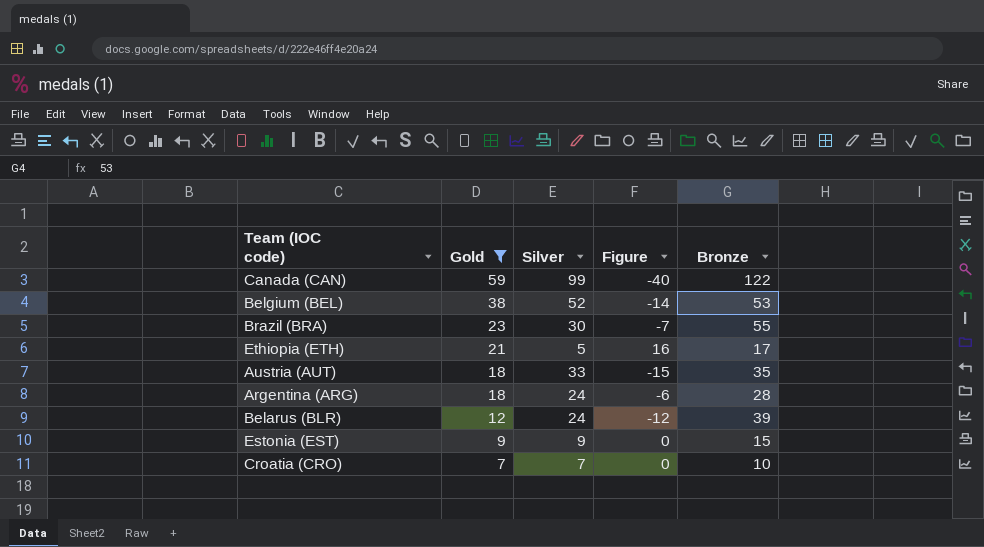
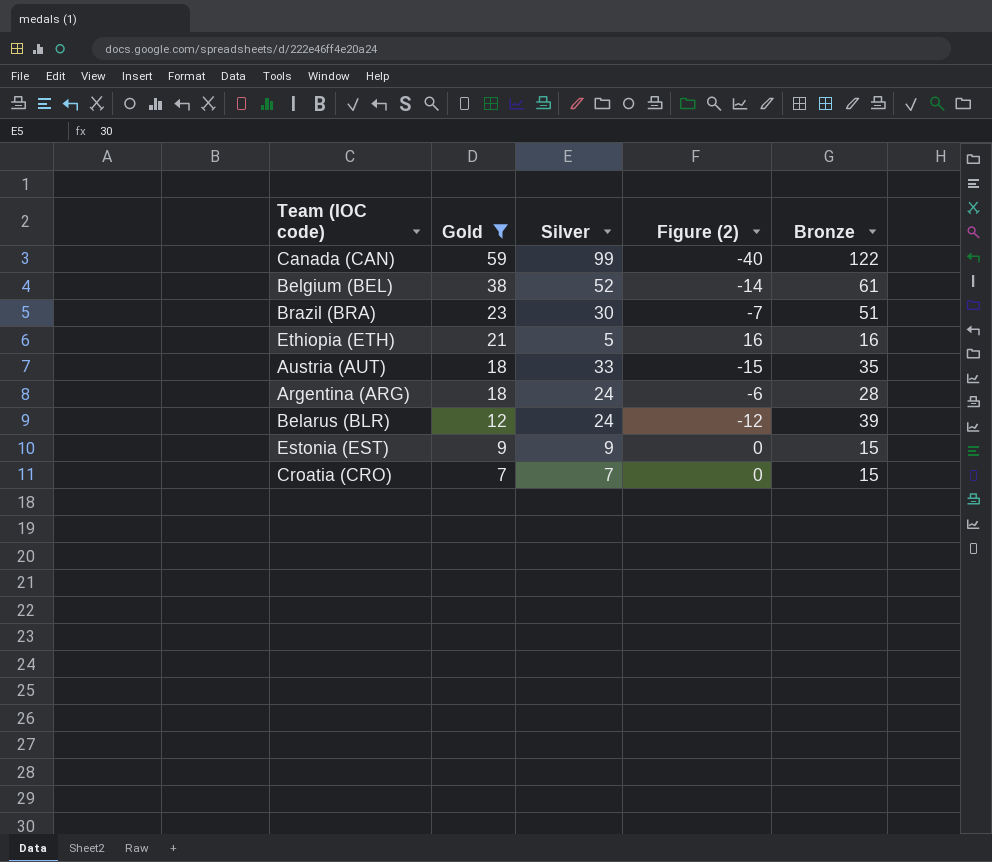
column name: Figure -> Figure (2)
Belgium (BEL) | Bronze: 53 -> 61
Brazil (BRA) | Bronze: 55 -> 51
Ethiopia (ETH) | Bronze: 17 -> 16
Croatia (CRO) | Bronze: 10 -> 15

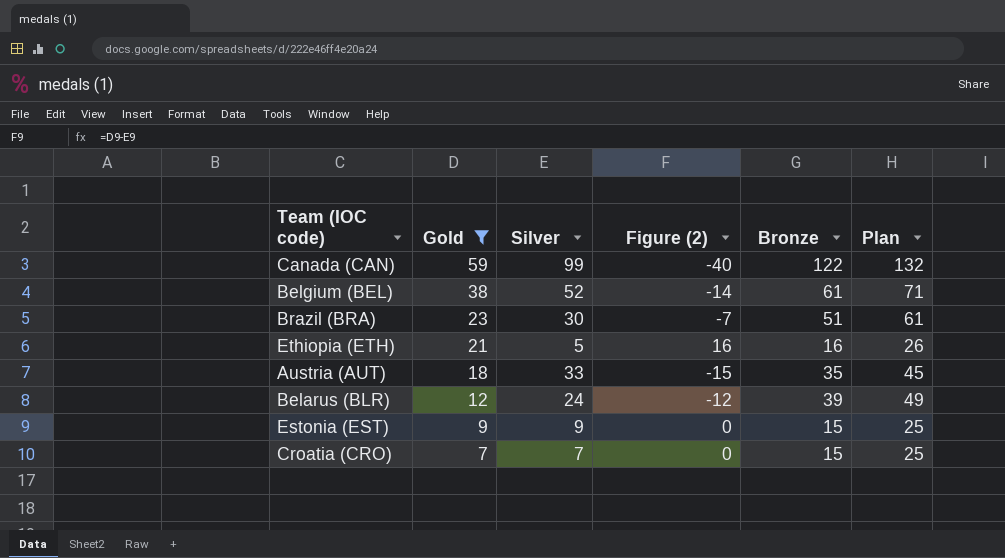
column Plan | formula: none -> [Bronze] + 10
row Argentina (ARG): 18 | 24 | -6 | 28 -> none

